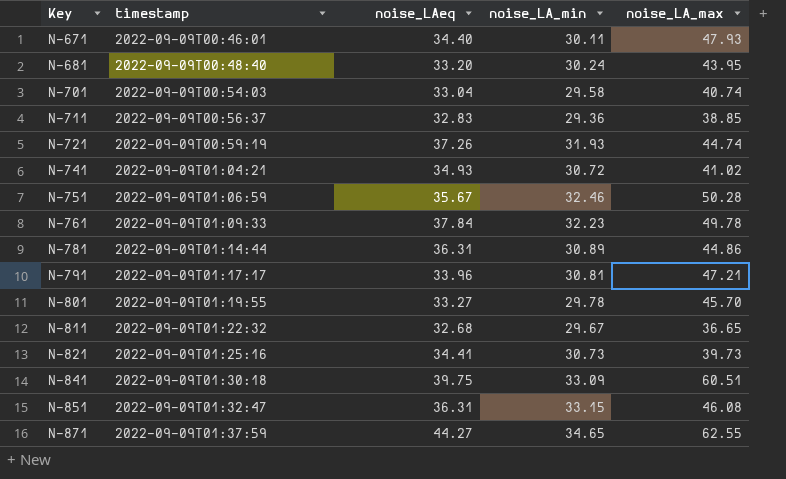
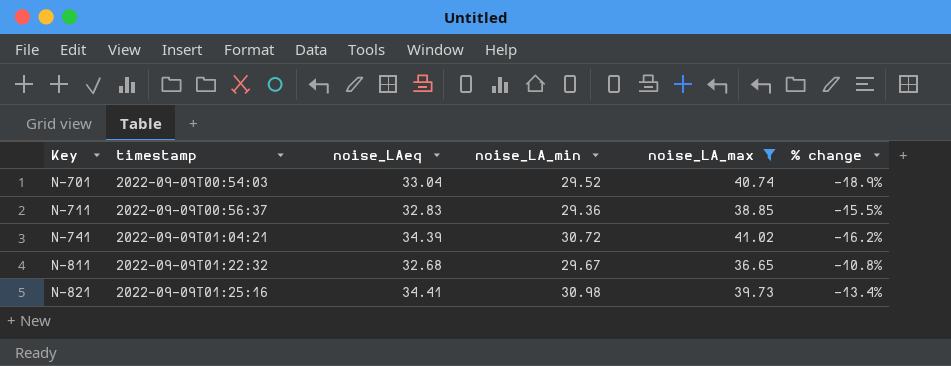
filter: none -> noise_LA_max <= 41.02
column % change | formula: none -> ([noise_LAeq] - [noise_LA_max]) / [noise_LA_max]
N-701 | noise_LA_min: 29.58 -> 29.52
N-741 | noise_LAeq: 34.93 -> 34.39
N-821 | noise_LA_min: 30.73 -> 30.98

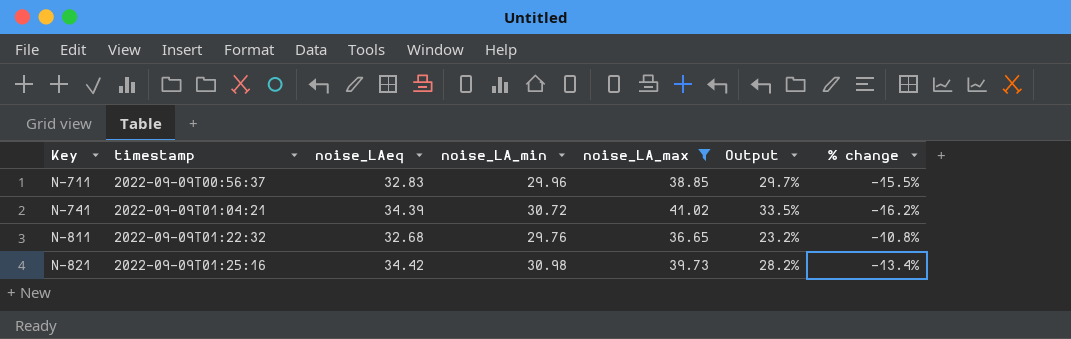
column Output | formula: none -> ([noise_LA_max] - [noise_LA_min]) / [noise_LA_min]
row N-701: 2022-09-09T00:54:03 | 33.04 | 29.52 | 40.74 | -18.9% -> none
N-711 | noise_LA_min: 29.36 -> 29.96
N-811 | noise_LA_min: 29.67 -> 29.76
N-821 | noise_LAeq: 34.41 -> 34.42

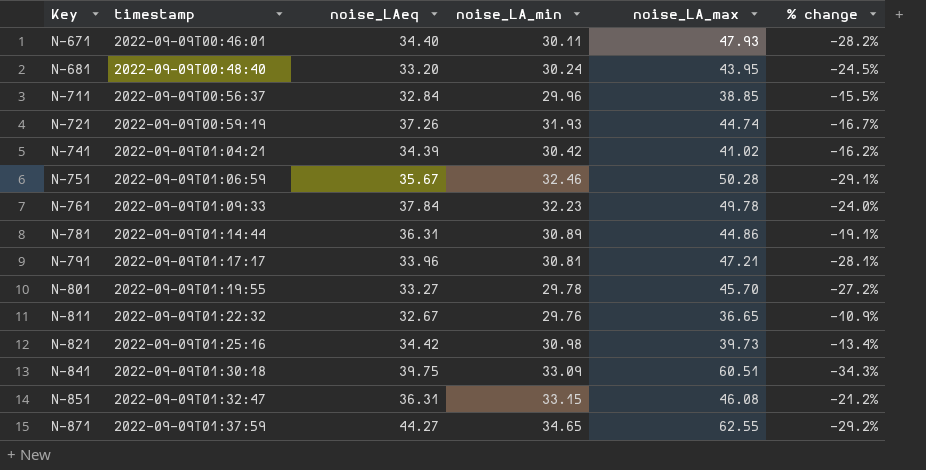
filter: noise_LA_max <= 41.02 -> none
column Output | formula: ([noise_LA_max] - [noise_LA_min]) / [noise_LA_min] -> none
N-711 | noise_LAeq: 32.83 -> 32.84
N-741 | noise_LA_min: 30.72 -> 30.42
N-811 | noise_LAeq: 32.68 -> 32.67
N-811 | % change: -10.8% -> -10.9%

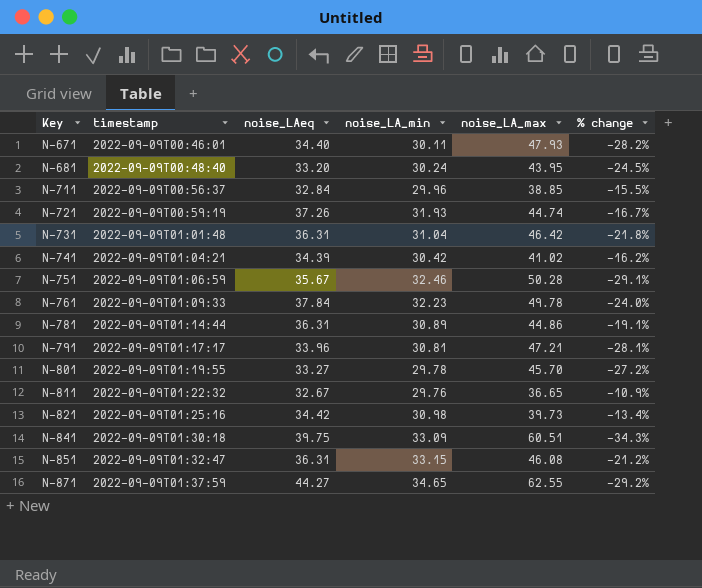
row N-731: none -> 2022-09-09T01:01:48 | 36.31 | 31.04 | 46.42 | -21.8%

